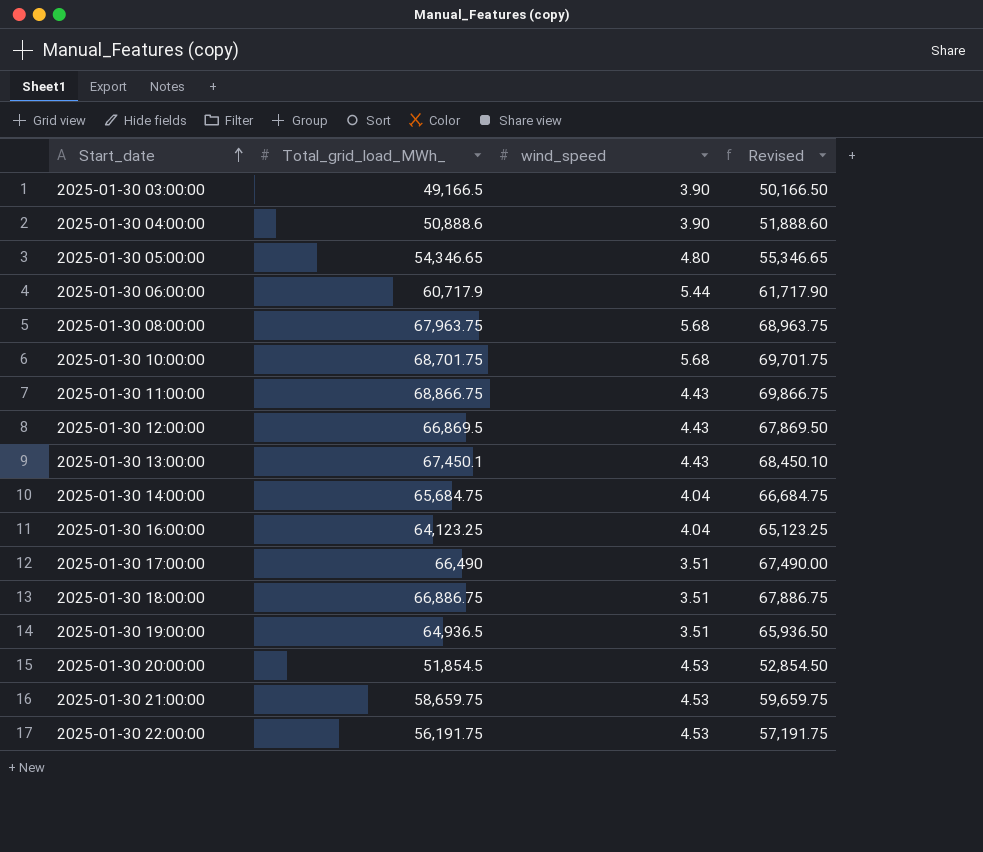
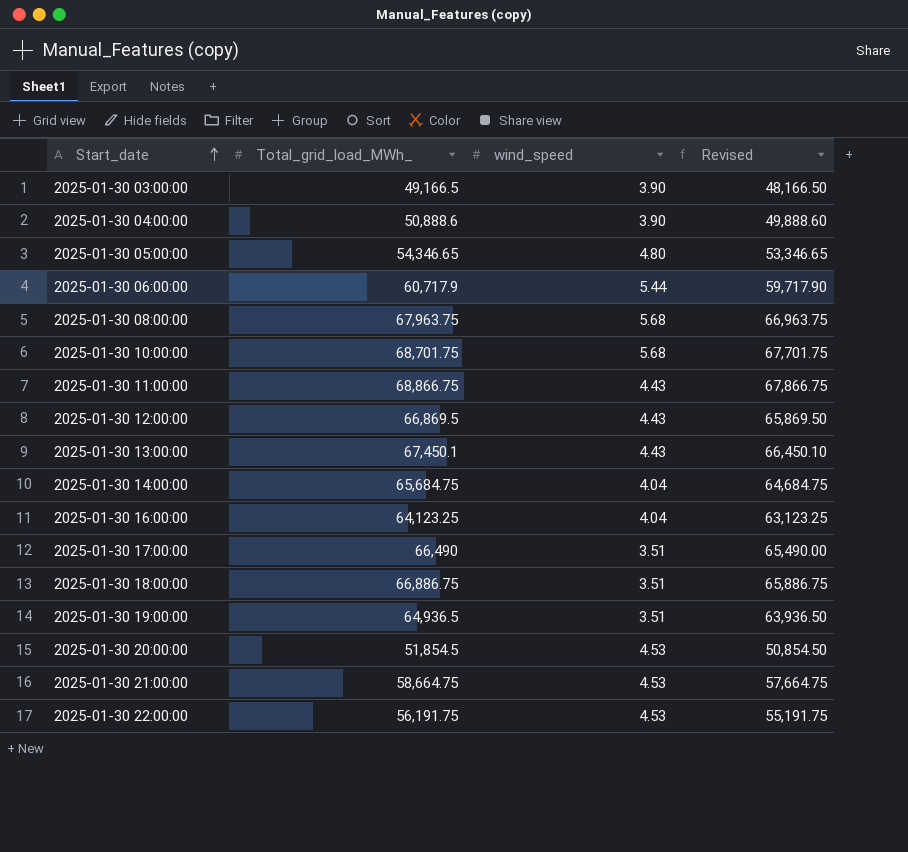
column Revised | formula: [Total_grid_load_MWh_] + 1000 -> [Total_grid_load_MWh_] - 1000
2025-01-30 21:00:00 | Total_grid_load_MWh_: 58,659.75 -> 58,664.75

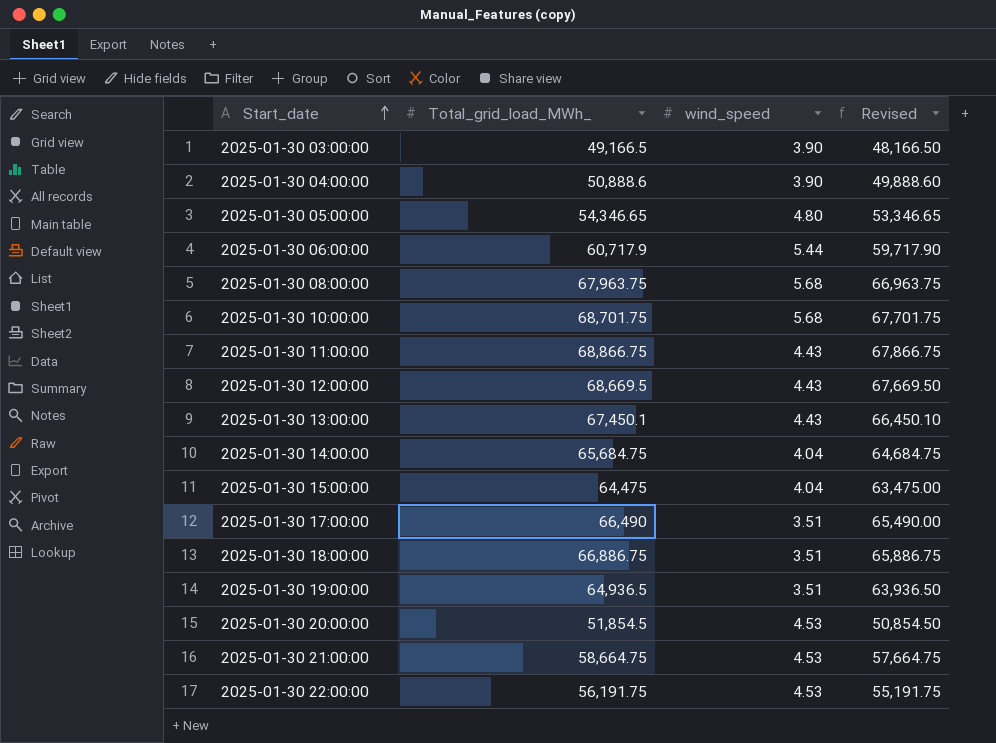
row 2025-01-30 16:00:00: 64,123.25 | 4.04 | 63,123.25 -> none
2025-01-30 12:00:00 | Total_grid_load_MWh_: 66,869.5 -> 68,669.5
2025-01-30 12:00:00 | Revised: 65,869.50 -> 67,669.50
row 2025-01-30 15:00:00: none -> 64,475 | 4.04 | 63,475.00

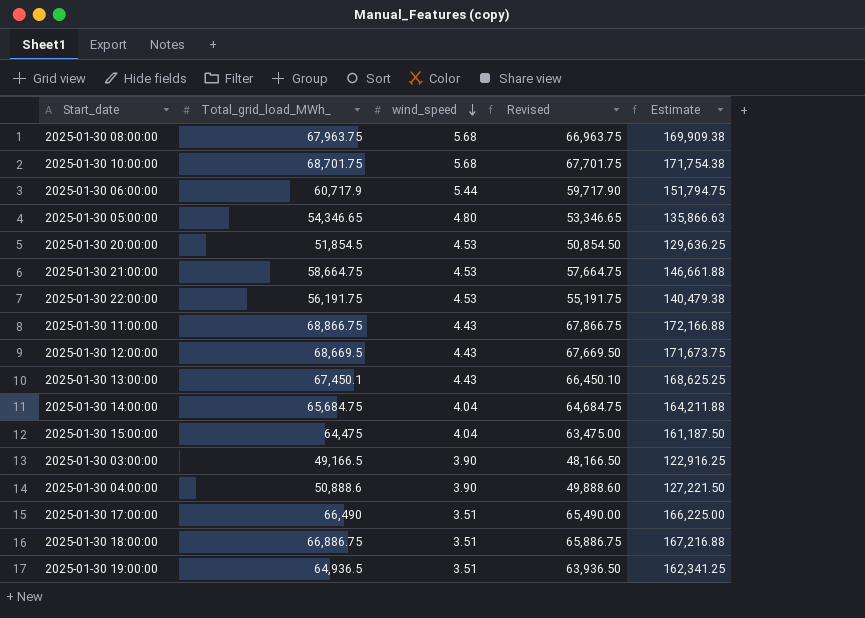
row order: Start_date ascending -> wind_speed descending
column Estimate | formula: none -> [Total_grid_load_MWh_] * 2.5

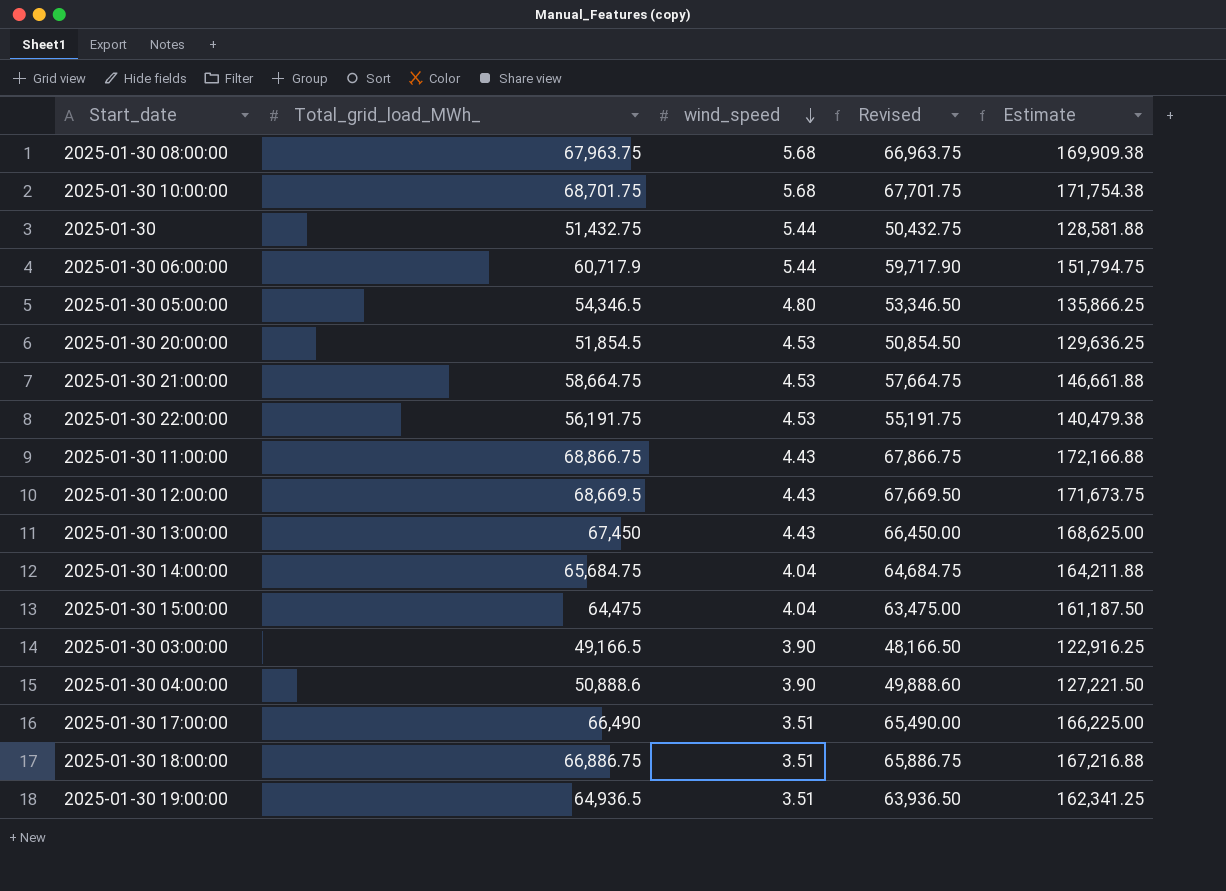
row 2025-01-30: none -> 51,432.75 | 5.44 | 50,432.75 | 128,581.88
2025-01-30 05:00:00 | Total_grid_load_MWh_: 54,346.65 -> 54,346.5
2025-01-30 05:00:00 | Revised: 53,346.65 -> 53,346.50
2025-01-30 05:00:00 | Estimate: 135,866.63 -> 135,866.25
2025-01-30 13:00:00 | Total_grid_load_MWh_: 67,450.1 -> 67,450
2025-01-30 13:00:00 | Revised: 66,450.10 -> 66,450.00
2025-01-30 13:00:00 | Estimate: 168,625.25 -> 168,625.00

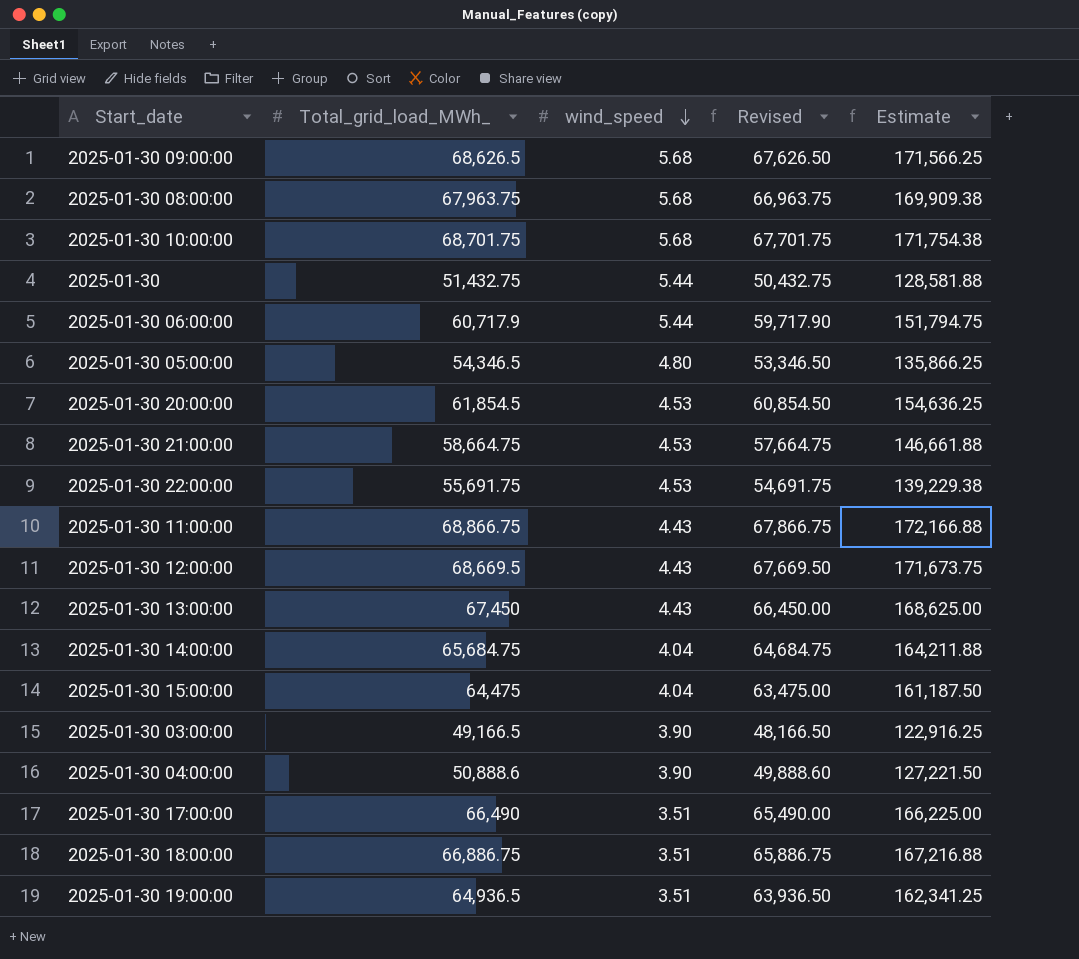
row 2025-01-30 09:00:00: none -> 68,626.5 | 5.68 | 67,626.50 | 171,566.25
2025-01-30 20:00:00 | Total_grid_load_MWh_: 51,854.5 -> 61,854.5
2025-01-30 20:00:00 | Revised: 50,854.50 -> 60,854.50
2025-01-30 20:00:00 | Estimate: 129,636.25 -> 154,636.25
2025-01-30 22:00:00 | Total_grid_load_MWh_: 56,191.75 -> 55,691.75
2025-01-30 22:00:00 | Revised: 55,191.75 -> 54,691.75
2025-01-30 22:00:00 | Estimate: 140,479.38 -> 139,229.38

